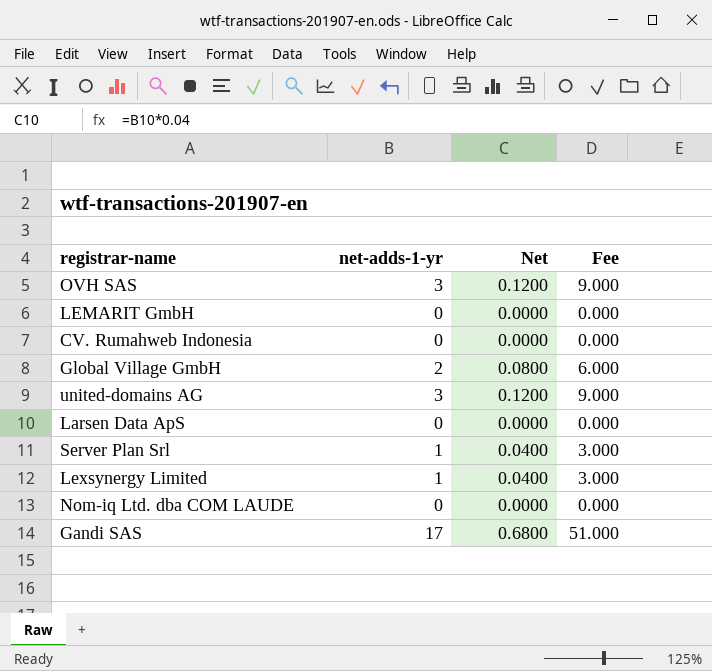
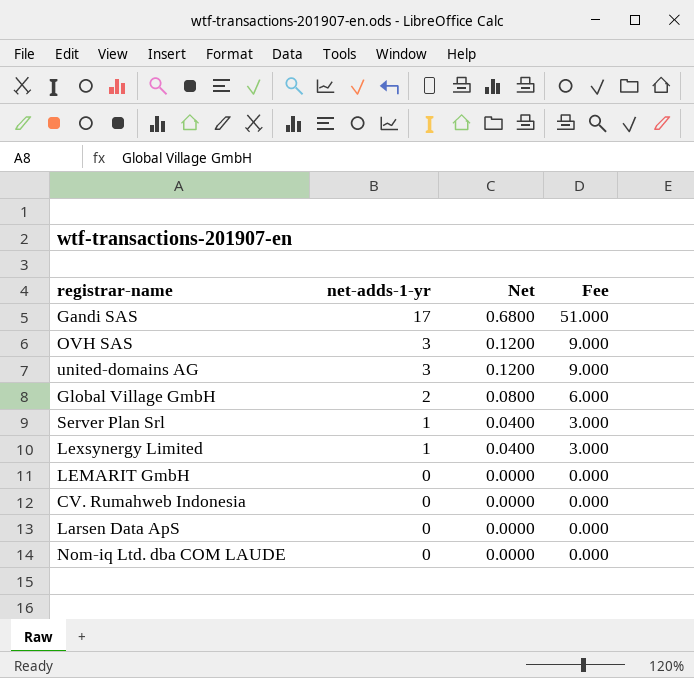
row order: none -> net-adds-1-yr descending

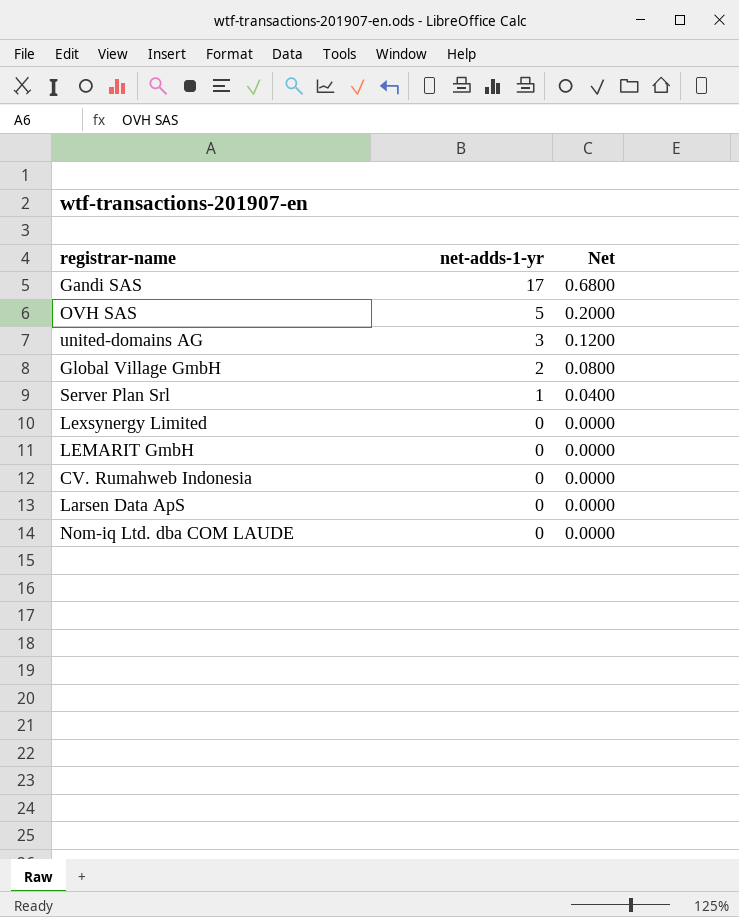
column Fee | formula: [net-adds-1-yr] * 3 -> none
OVH SAS | net-adds-1-yr: 3 -> 5
OVH SAS | Net: 0.1200 -> 0.2000
Lexsynergy Limited | net-adds-1-yr: 1 -> 0
Lexsynergy Limited | Net: 0.0400 -> 0.0000

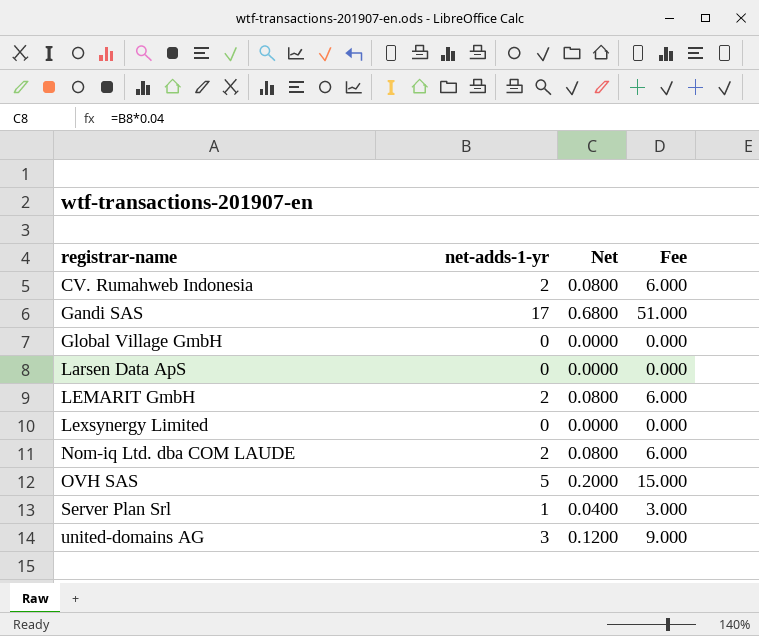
row order: net-adds-1-yr descending -> registrar-name ascending
column Fee | formula: none -> [net-adds-1-yr] * 3
CV. Rumahweb Indonesia | net-adds-1-yr: 0 -> 2
CV. Rumahweb Indonesia | Net: 0.0000 -> 0.0800
Global Village GmbH | net-adds-1-yr: 2 -> 0
Global Village GmbH | Net: 0.0800 -> 0.0000
LEMARIT GmbH | net-adds-1-yr: 0 -> 2
LEMARIT GmbH | Net: 0.0000 -> 0.0800
Nom-iq Ltd. dba COM LAUDE | net-adds-1-yr: 0 -> 2
Nom-iq Ltd. dba COM LAUDE | Net: 0.0000 -> 0.0800

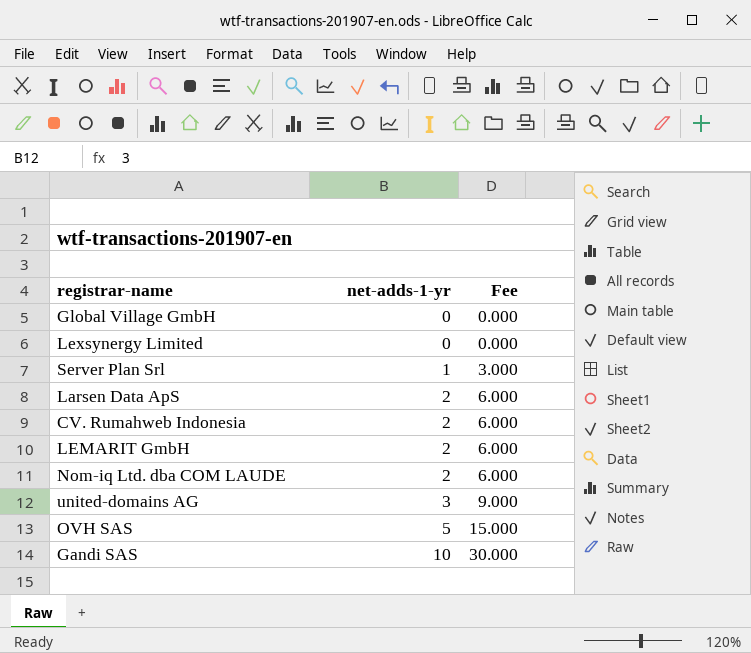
row order: registrar-name ascending -> net-adds-1-yr ascending
column Net | formula: [net-adds-1-yr] * 0.04 -> none
Larsen Data ApS | net-adds-1-yr: 0 -> 2
Larsen Data ApS | Fee: 0.000 -> 6.000
Gandi SAS | net-adds-1-yr: 17 -> 10
Gandi SAS | Fee: 51.000 -> 30.000

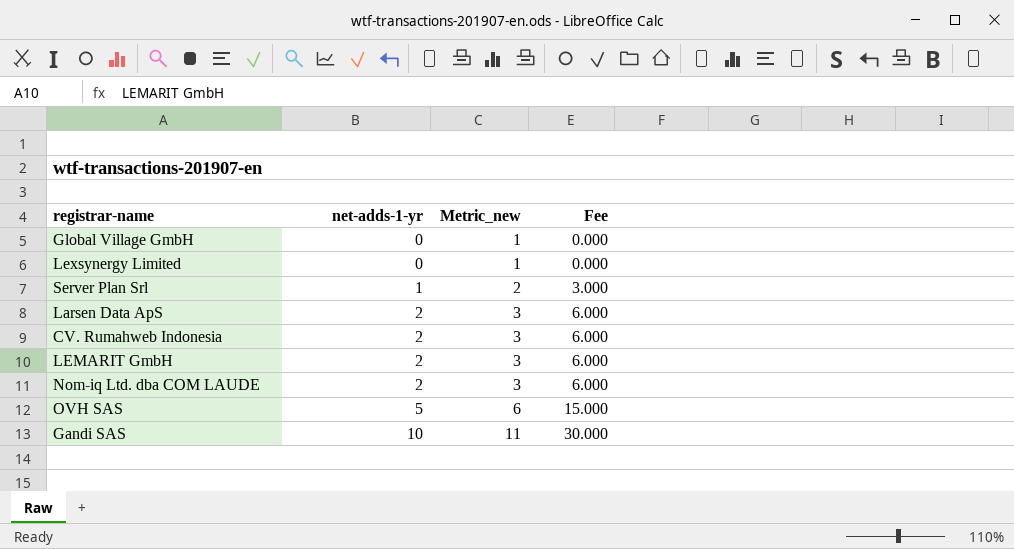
column Metric_new | formula: none -> [net-adds-1-yr] + 1
row united-domains AG: 3 | 9.000 -> none

